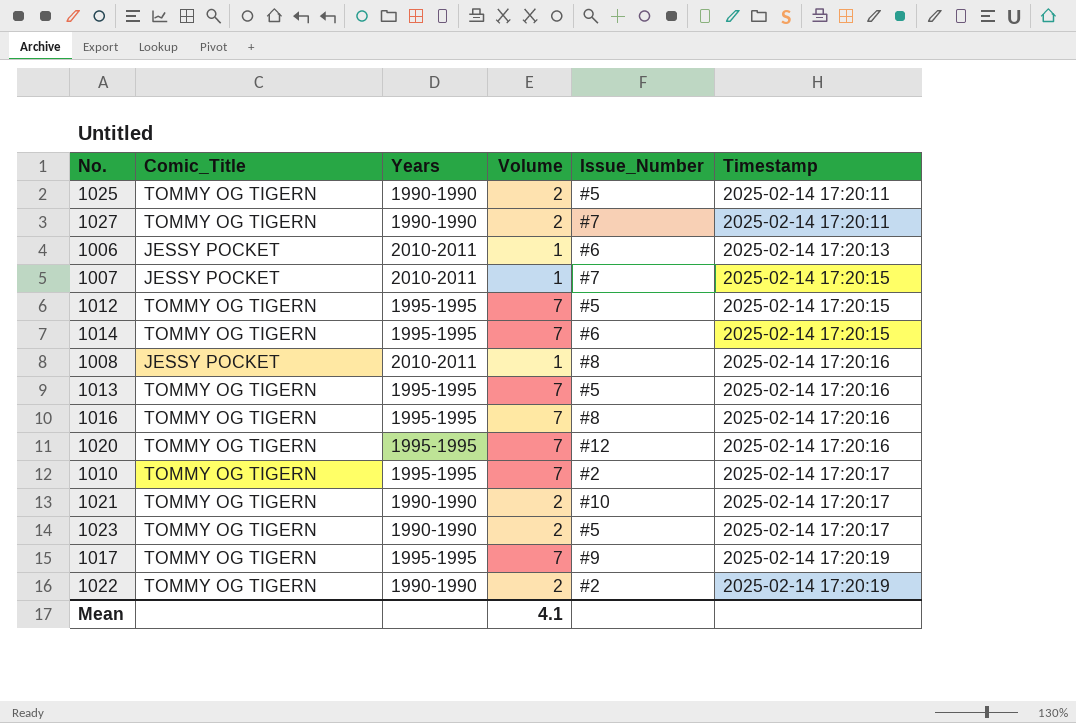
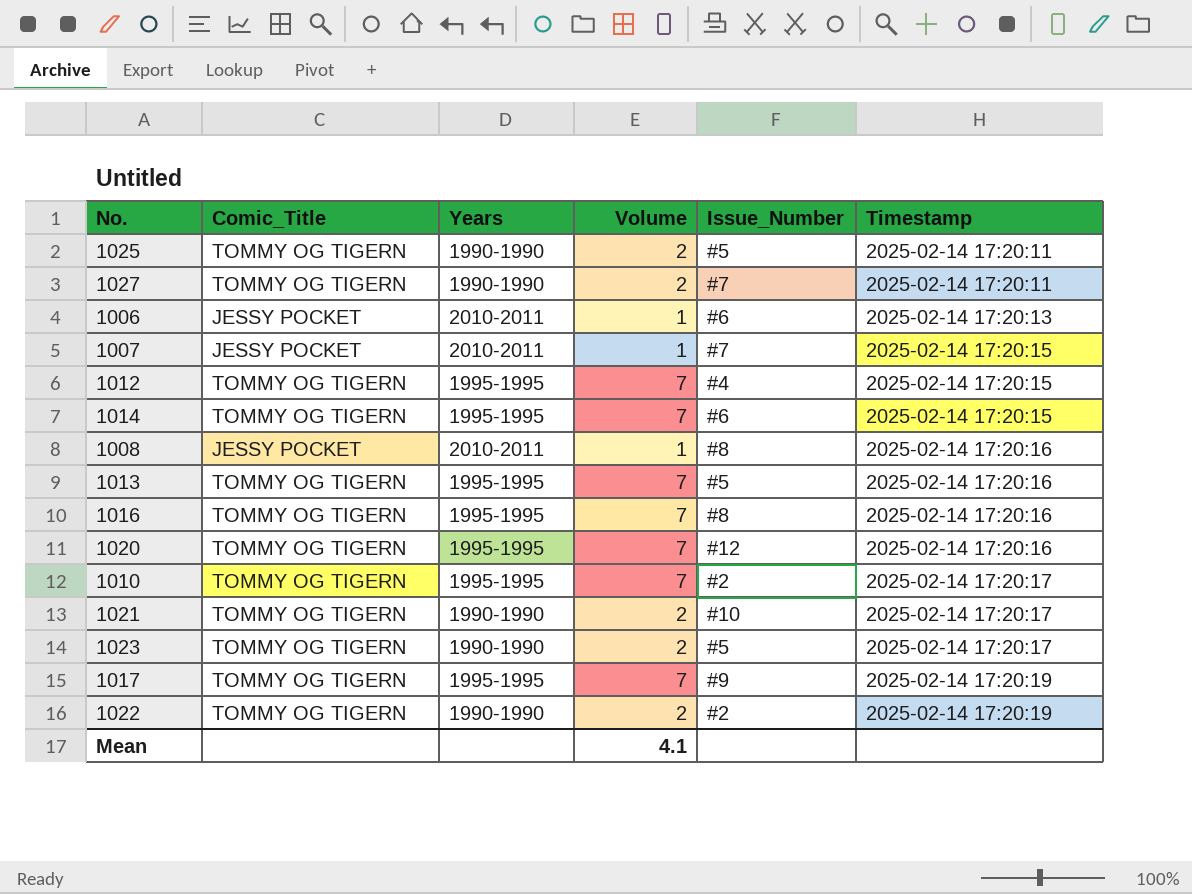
1012 | Issue_Number: #5 -> #4

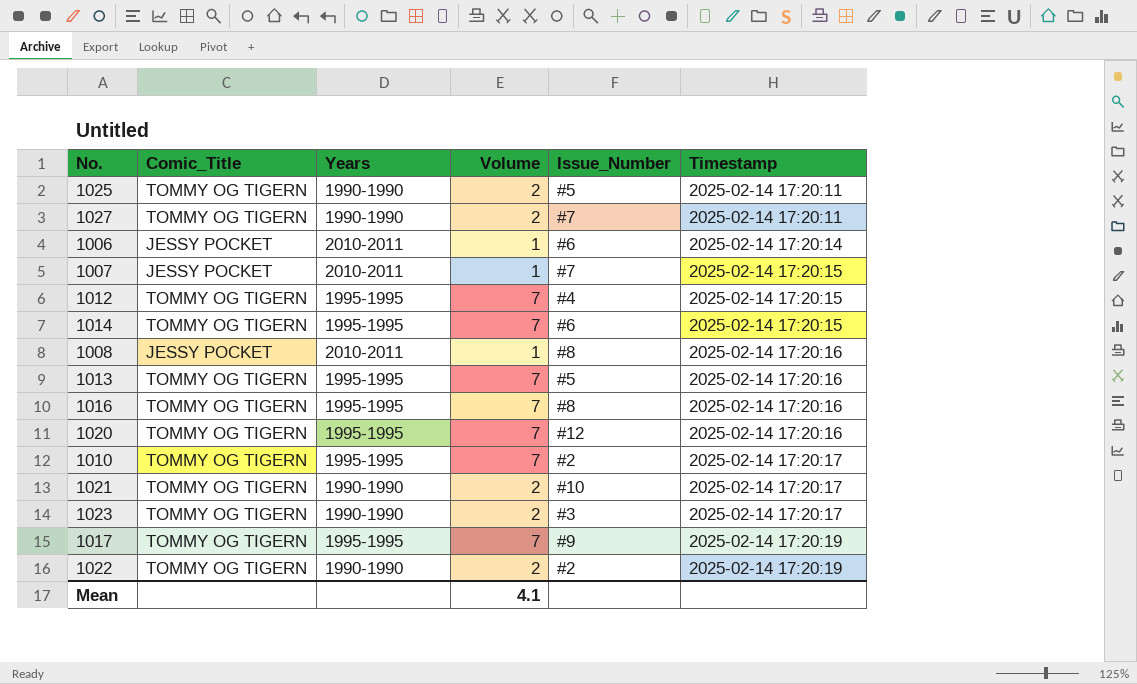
1006 | Timestamp: 2025-02-14 17:20:13 -> 2025-02-14 17:20:14
1023 | Issue_Number: #5 -> #3

